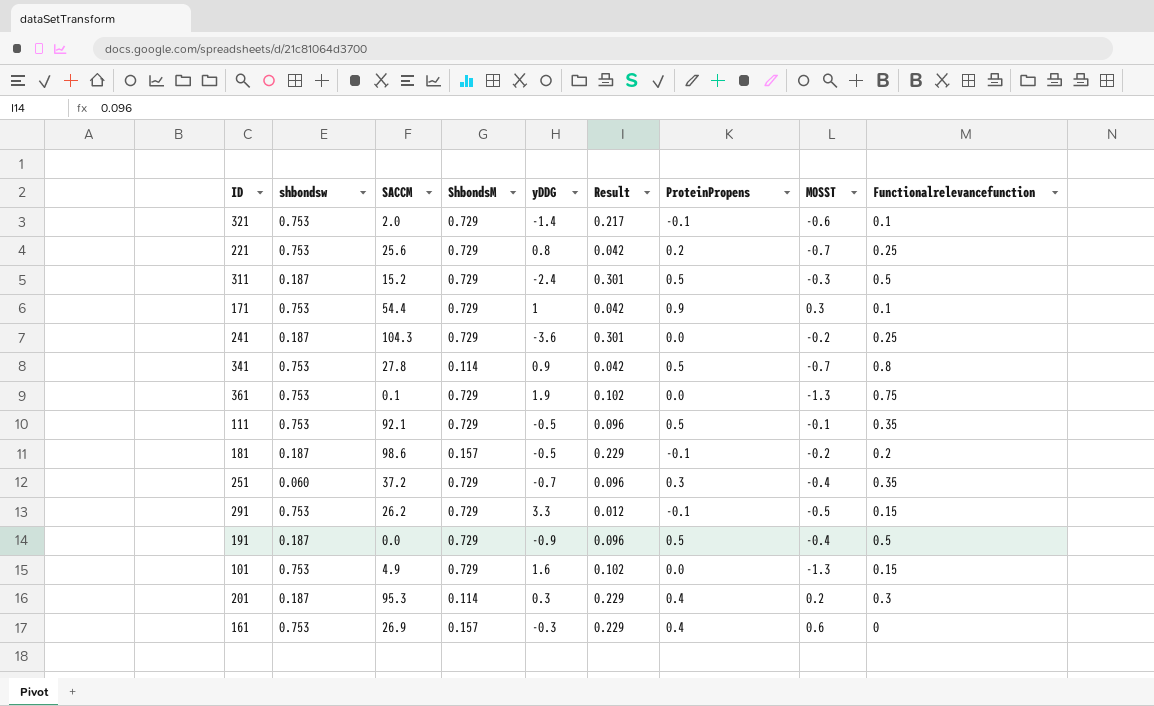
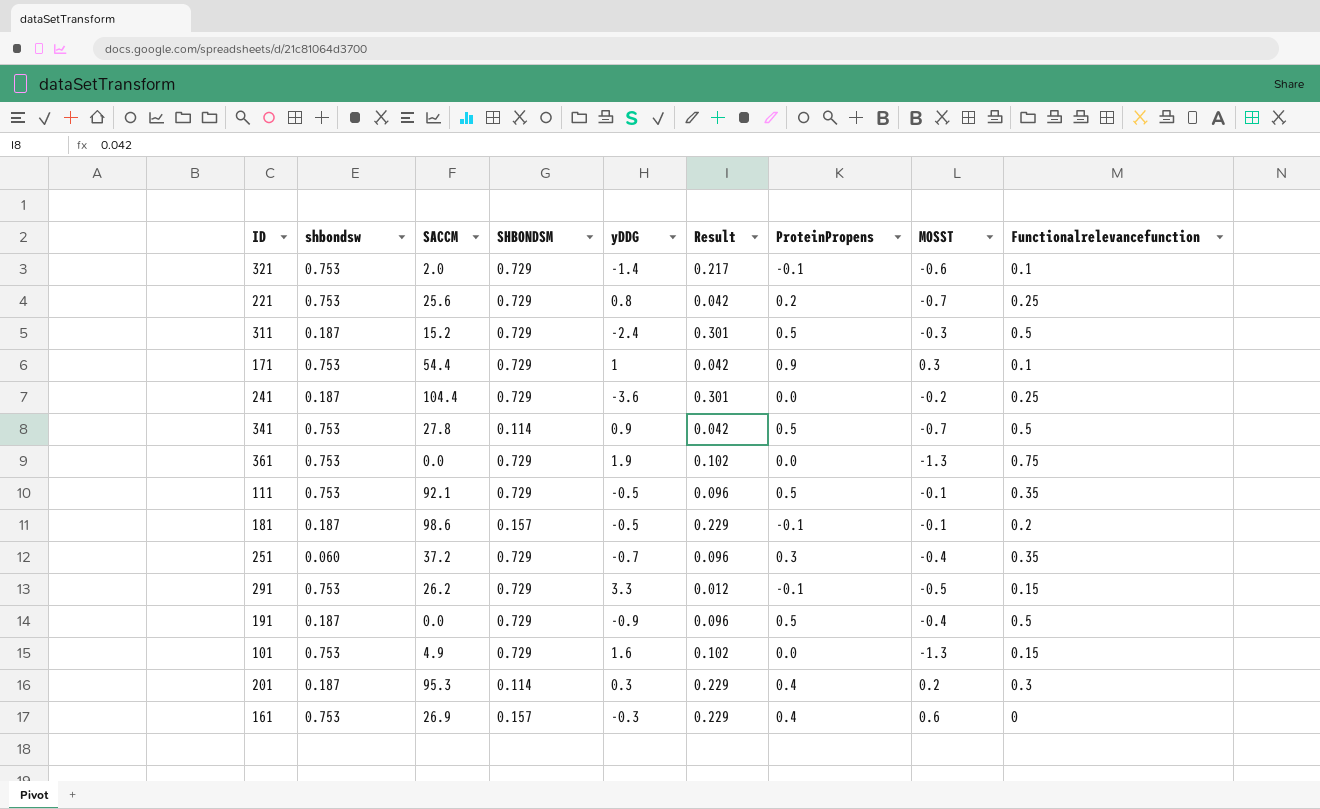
column name: ShbondsM -> SHBONDSM
241 | SACCM: 104.3 -> 104.4
341 | Functionalrelevancefunction: 0.8 -> 0.5
361 | SACCM: 0.1 -> 0.0
181 | MOSST: -0.2 -> -0.1

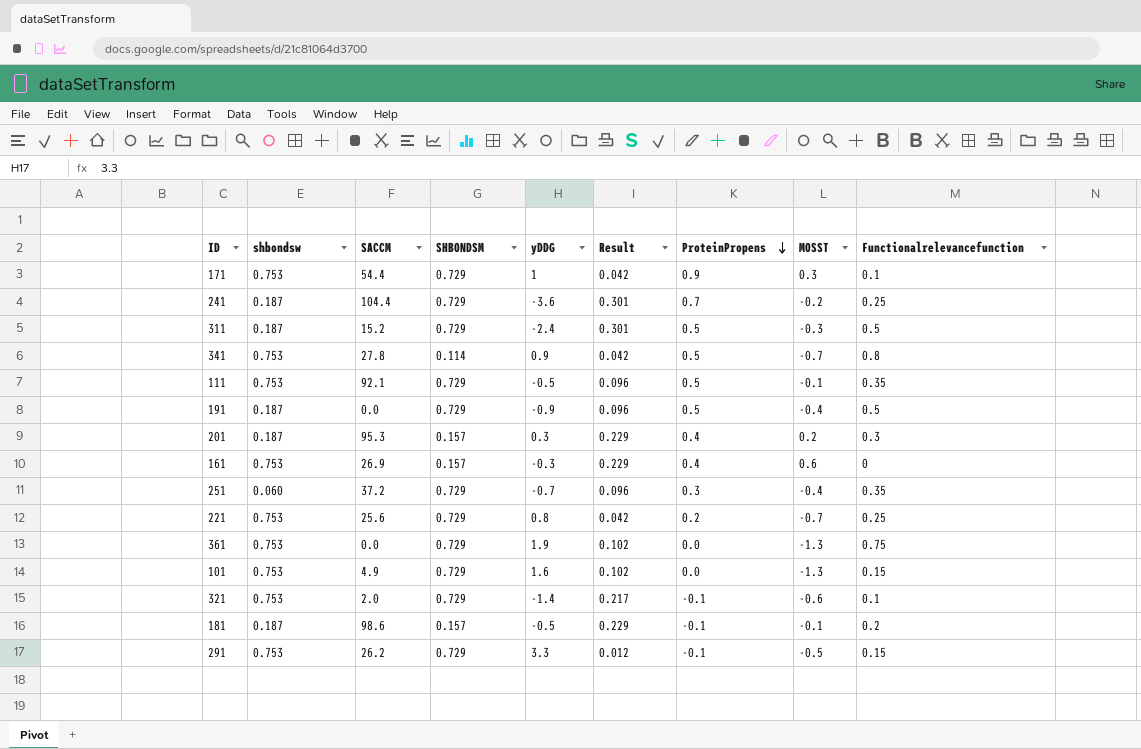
row order: none -> ProteinPropens descending
241 | ProteinPropens: 0.0 -> 0.7
341 | Functionalrelevancefunction: 0.5 -> 0.8
201 | SHBONDSM: 0.114 -> 0.157

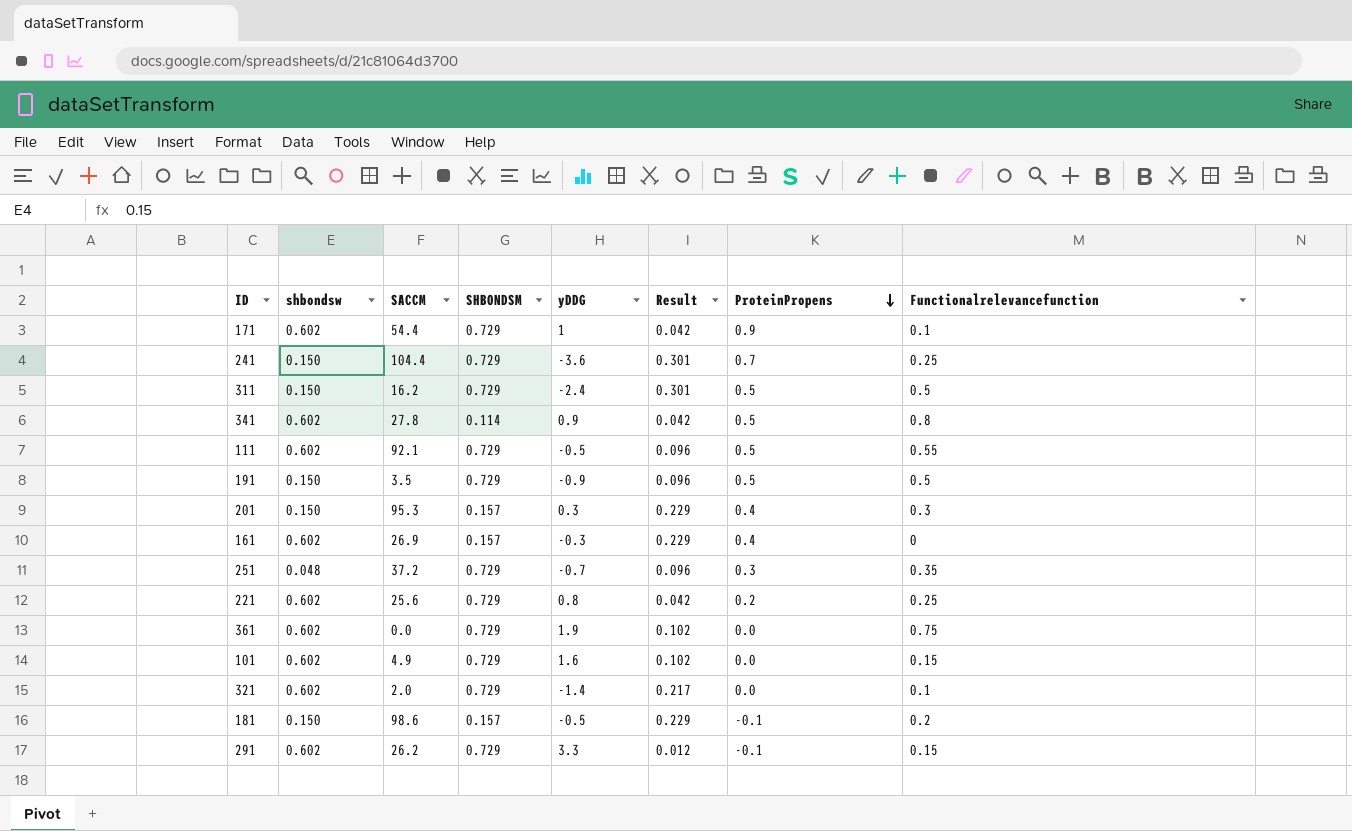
column MOSST | position: 8 -> none
171 | shbondsw: 0.753 -> 0.602
241 | shbondsw: 0.187 -> 0.150
311 | shbondsw: 0.187 -> 0.150
311 | SACCM: 15.2 -> 16.2
341 | shbondsw: 0.753 -> 0.602
111 | shbondsw: 0.753 -> 0.602
111 | Functionalrelevancefunction: 0.35 -> 0.55
191 | shbondsw: 0.187 -> 0.150
191 | SACCM: 0.0 -> 3.5
201 | shbondsw: 0.187 -> 0.150
161 | shbondsw: 0.753 -> 0.602
251 | shbondsw: 0.060 -> 0.048
221 | shbondsw: 0.753 -> 0.602
361 | shbondsw: 0.753 -> 0.602
101 | shbondsw: 0.753 -> 0.602
321 | shbondsw: 0.753 -> 0.602
321 | ProteinPropens: -0.1 -> 0.0
181 | shbondsw: 0.187 -> 0.150
291 | shbondsw: 0.753 -> 0.602

